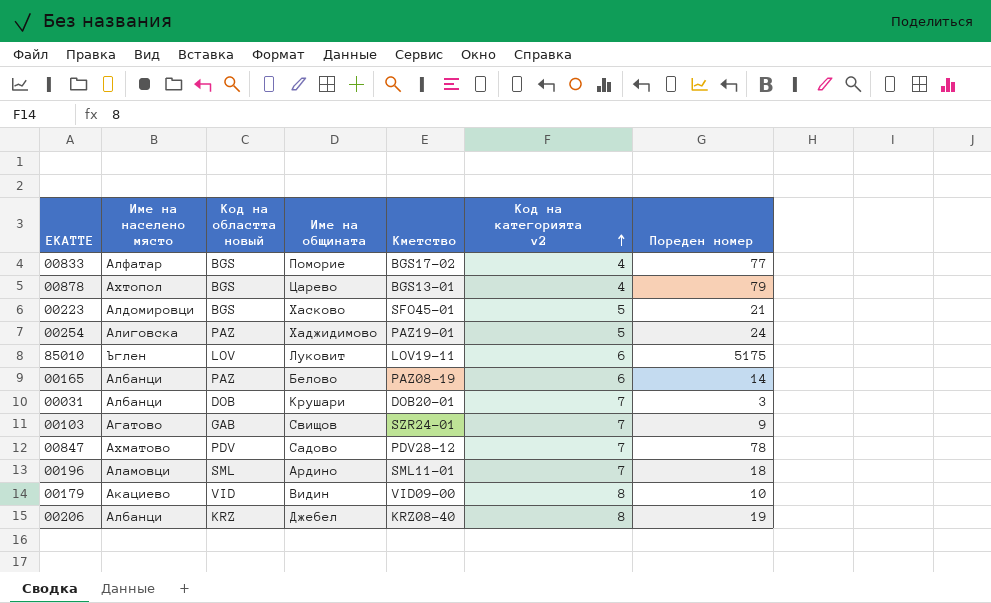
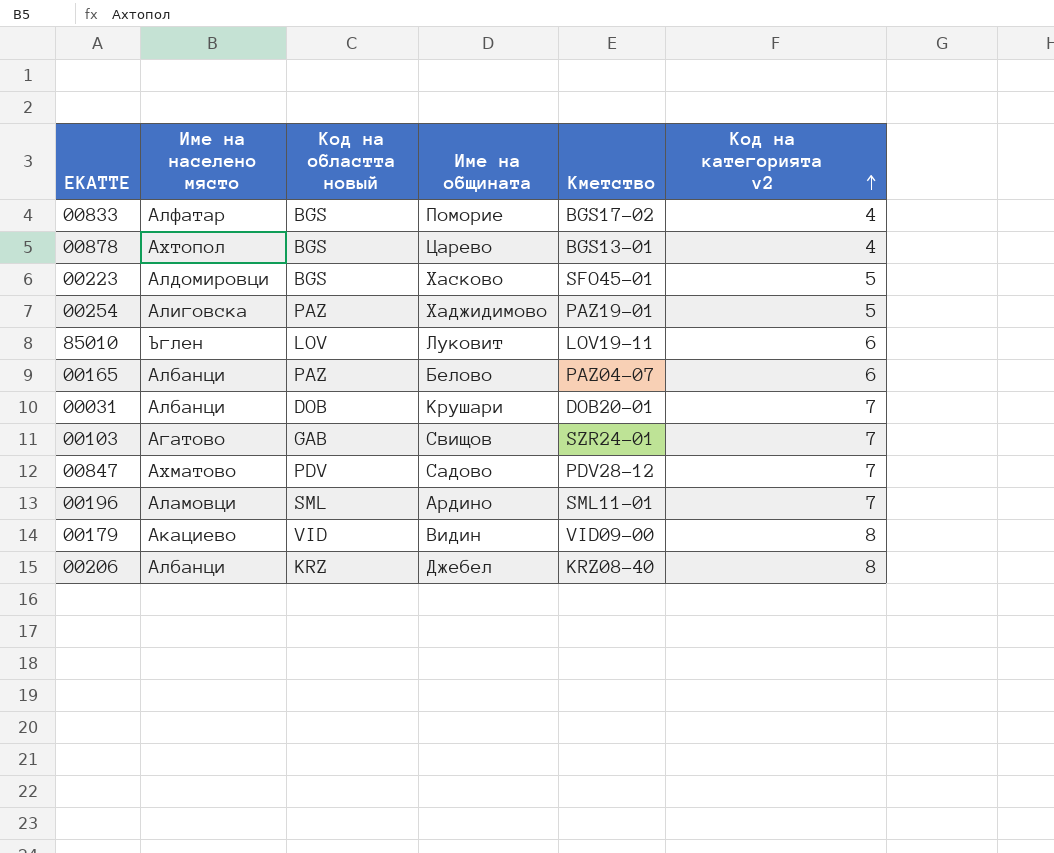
column Пореден номер | position: 7 -> none
00165 | Кметство: PAZ08-19 -> PAZ04-07

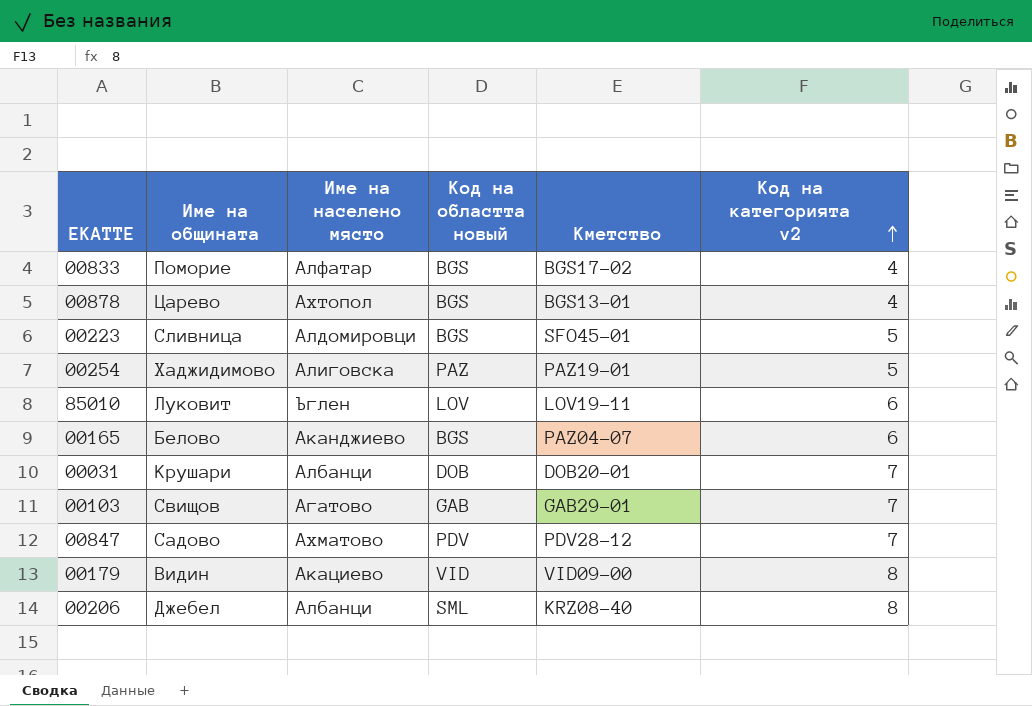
column Име на общината | position: 4 -> 2
row 00196: Аламовци | SML | Ардино | SML11-01 | 7 -> none
00223 | Име на общината: Хасково -> Сливница
00165 | Име на населено място: Албанци -> Аканджиево
00165 | Код на областта новый: PAZ -> BGS
00103 | Кметство: SZR24-01 -> GAB29-01
00206 | Код на областта новый: KRZ -> SML

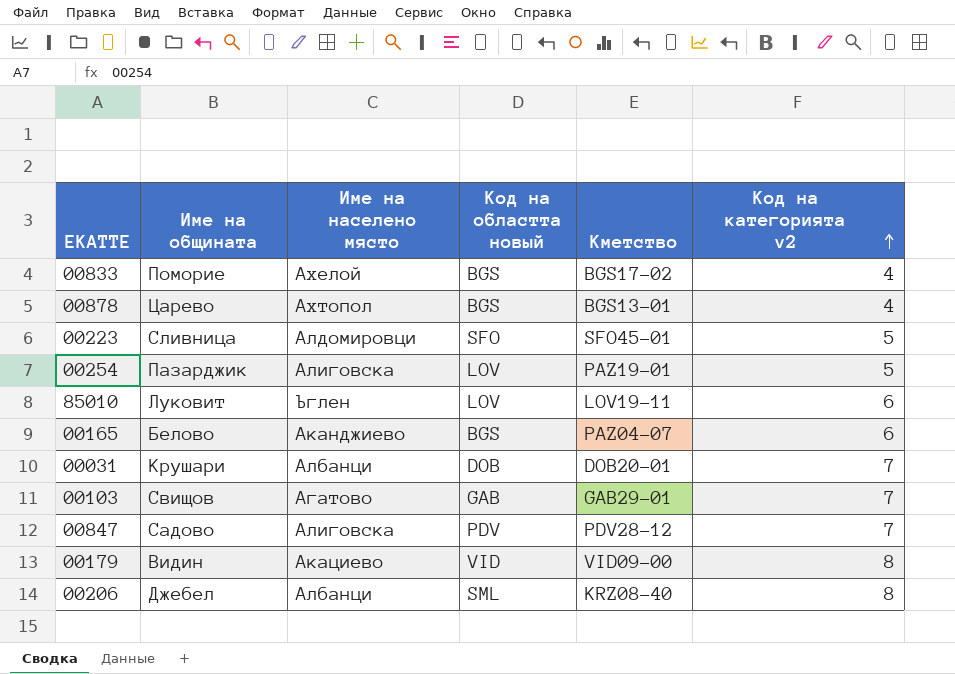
00833 | Име на населено място: Алфатар -> Ахелой
00223 | Код на областта новый: BGS -> SFO
00254 | Име на общината: Хаджидимово -> Пазарджик
00254 | Код на областта новый: PAZ -> LOV
00847 | Име на населено място: Ахматово -> Алиговска

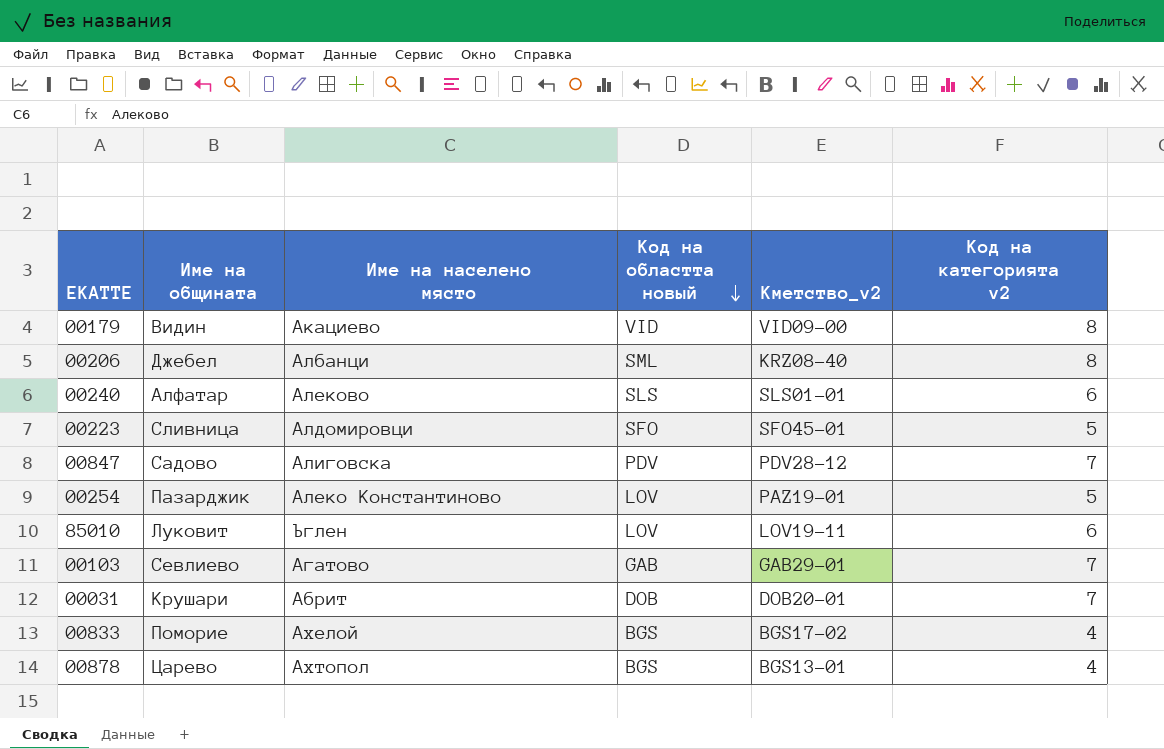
row order: Код на категорията v2 ascending -> Код на областта новый descending
column name: Кметство -> Кметство_v2
row 00165: Белово | Аканджиево | BGS | PAZ04-07 | 6 -> none
row 00240: none -> Алфатар | Алеково | SLS | SLS01-01 | 6
00254 | Име на населено място: Алиговска -> Алеко Константиново
00103 | Име на общината: Свищов -> Севлиево
00031 | Име на населено място: Албанци -> Абрит

